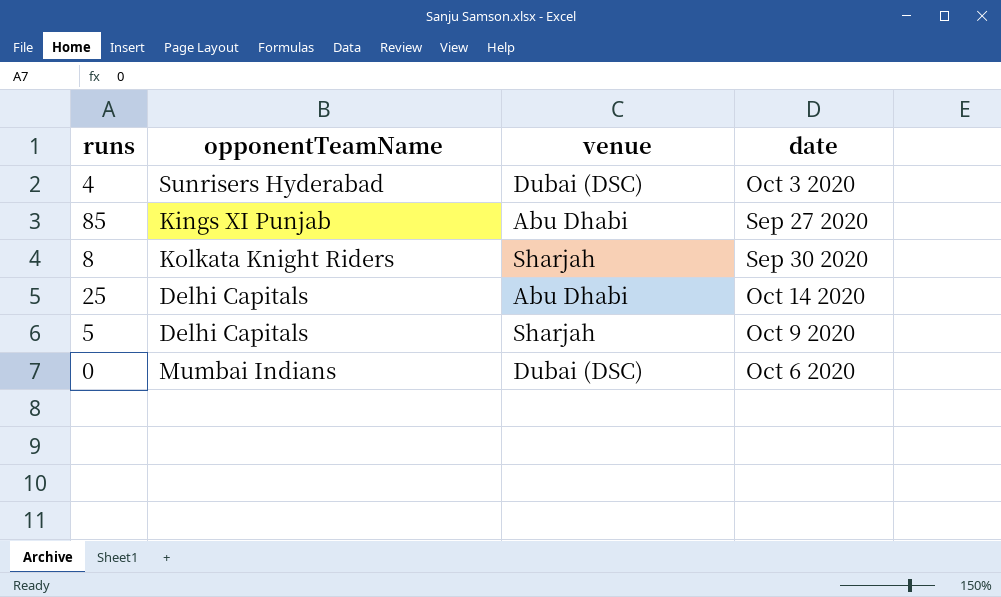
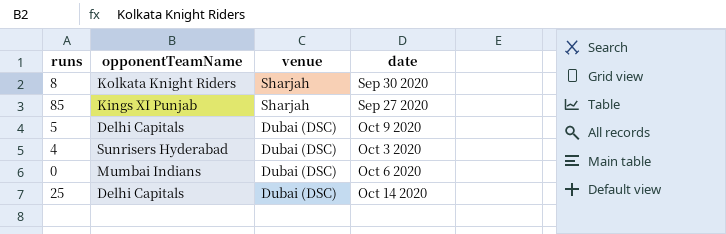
row order: none -> venue descending
85 | venue: Abu Dhabi -> Sharjah
5 | venue: Sharjah -> Dubai (DSC)
25 | venue: Abu Dhabi -> Dubai (DSC)

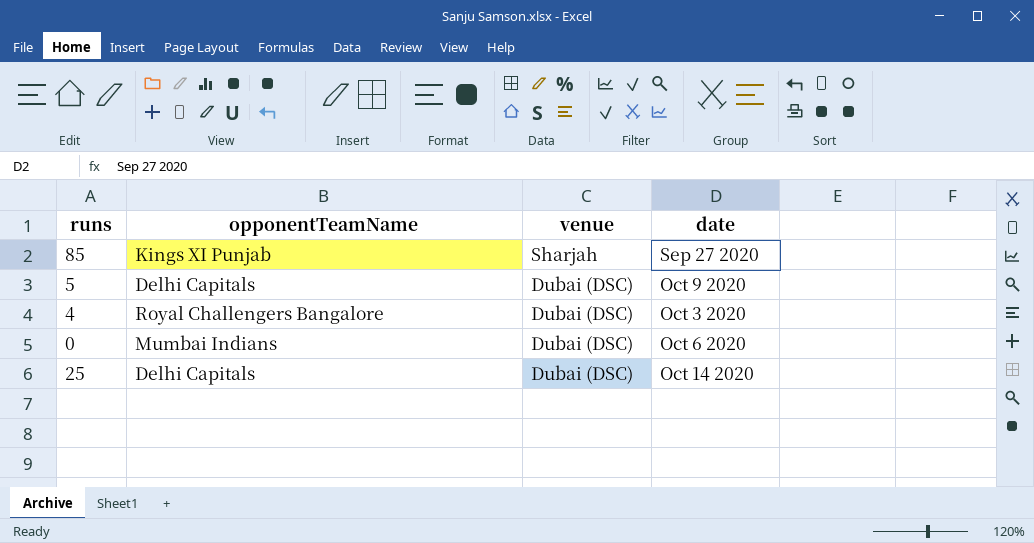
row 8: Kolkata Knight Riders | Sharjah | Sep 30 2020 -> none
4 | opponentTeamName: Sunrisers Hyderabad -> Royal Challengers Bangalore

